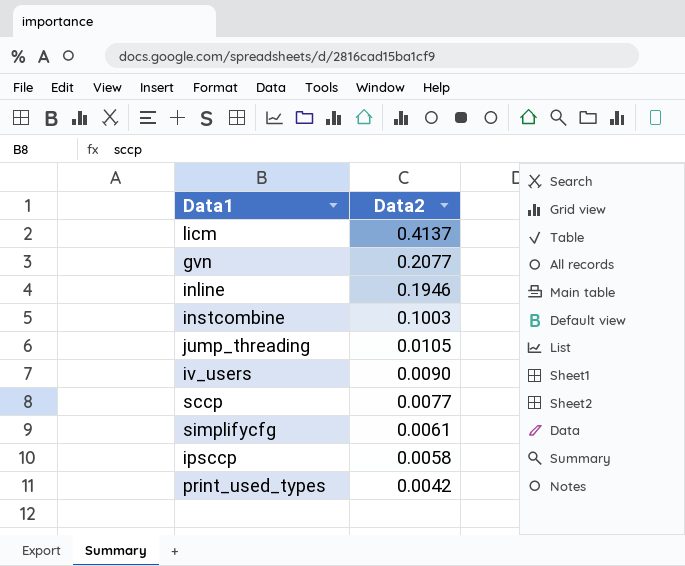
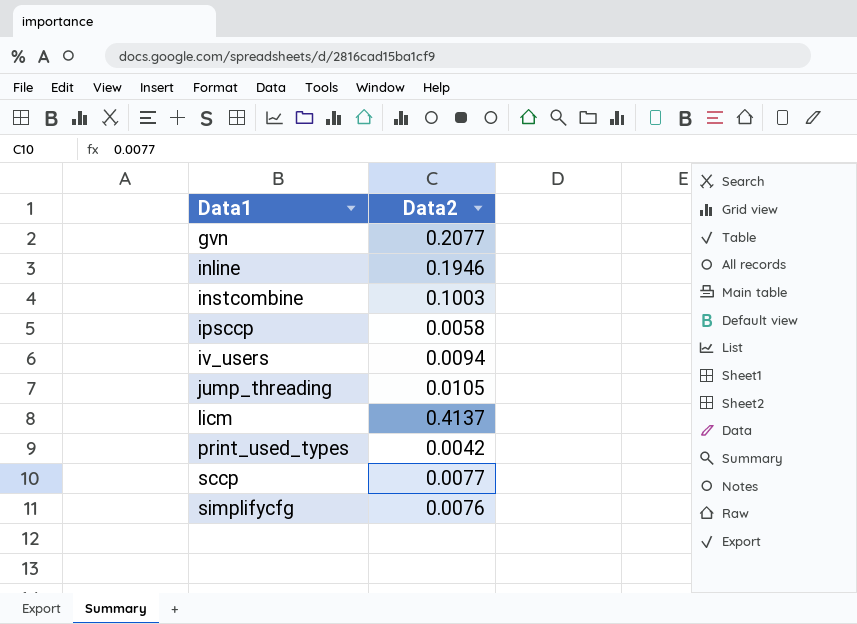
row order: Data2 descending -> Data1 ascending
iv_users | Data2: 0.0090 -> 0.0094
simplifycfg | Data2: 0.0061 -> 0.0076

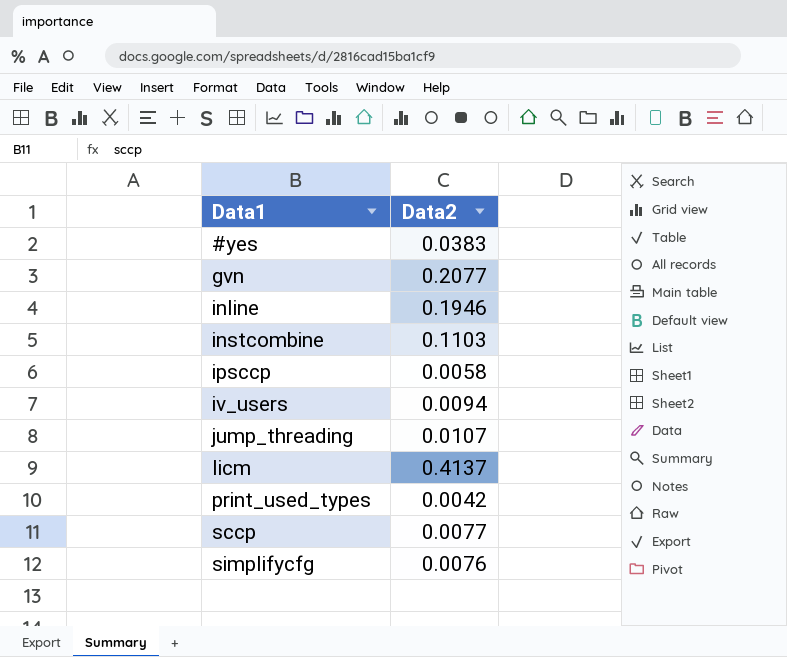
row #yes: none -> 0.0383
instcombine | Data2: 0.1003 -> 0.1103
jump_threading | Data2: 0.0105 -> 0.0107

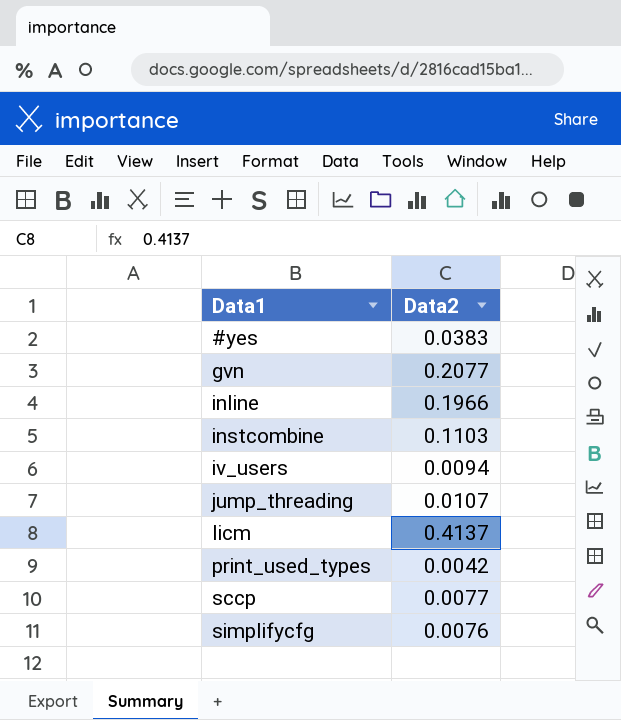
row ipsccp: 0.0058 -> none
inline | Data2: 0.1946 -> 0.1966

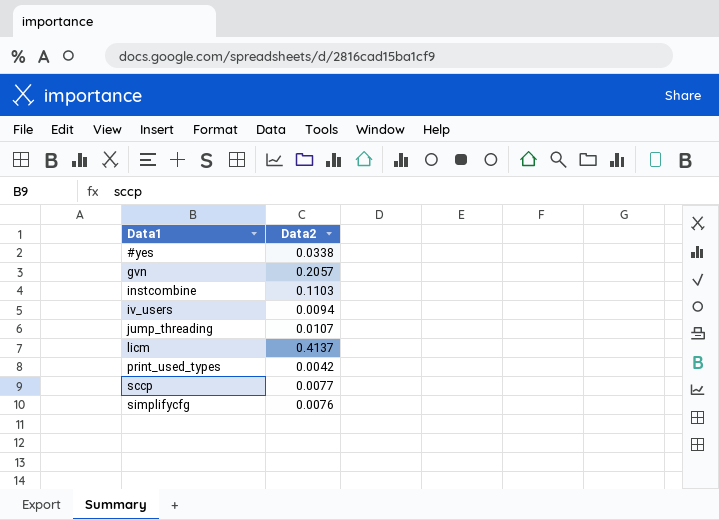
row inline: 0.1966 -> none
#yes | Data2: 0.0383 -> 0.0338
gvn | Data2: 0.2077 -> 0.2057

